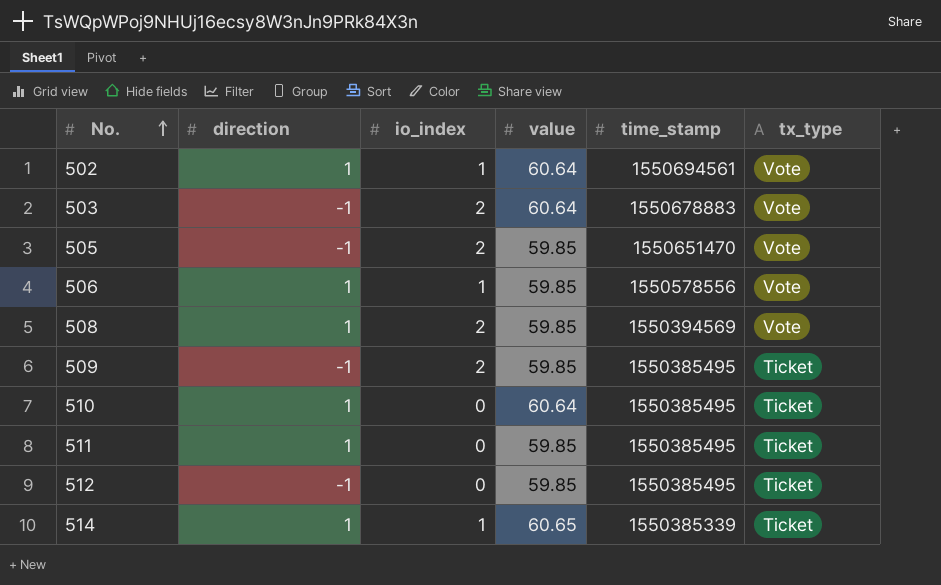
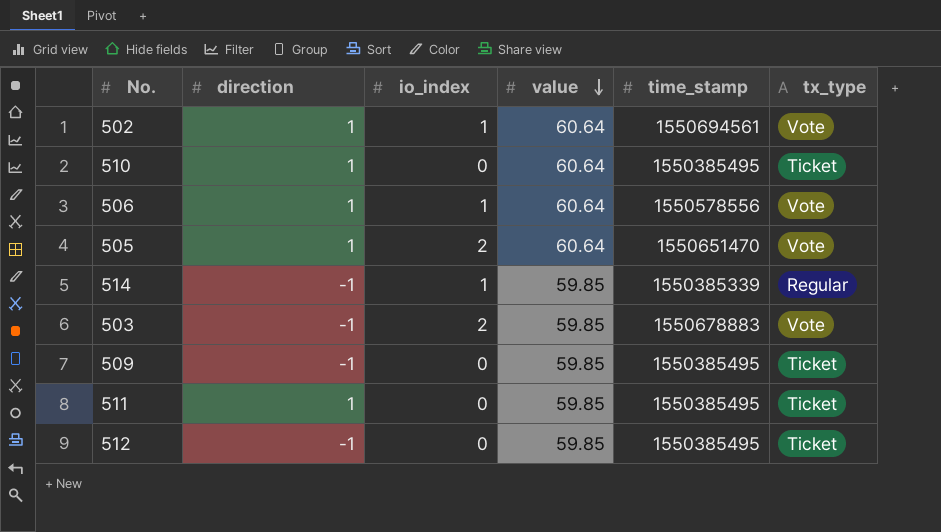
row order: No. ascending -> value descending
row 508: 1 | 2 | 59.85 | 1550394569 | Vote -> none
506 | value: 59.85 -> 60.64
505 | direction: -1 -> 1
505 | value: 59.85 -> 60.64
514 | direction: 1 -> -1
514 | value: 60.65 -> 59.85
514 | tx_type: Ticket -> Regular
503 | value: 60.64 -> 59.85
509 | io_index: 2 -> 0

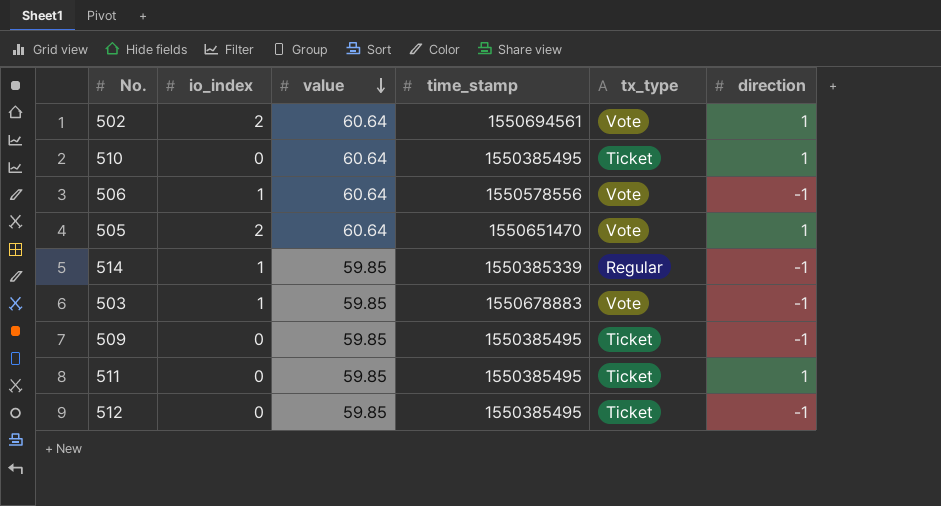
column direction | position: 2 -> 6
502 | io_index: 1 -> 2
506 | direction: 1 -> -1
503 | io_index: 2 -> 1

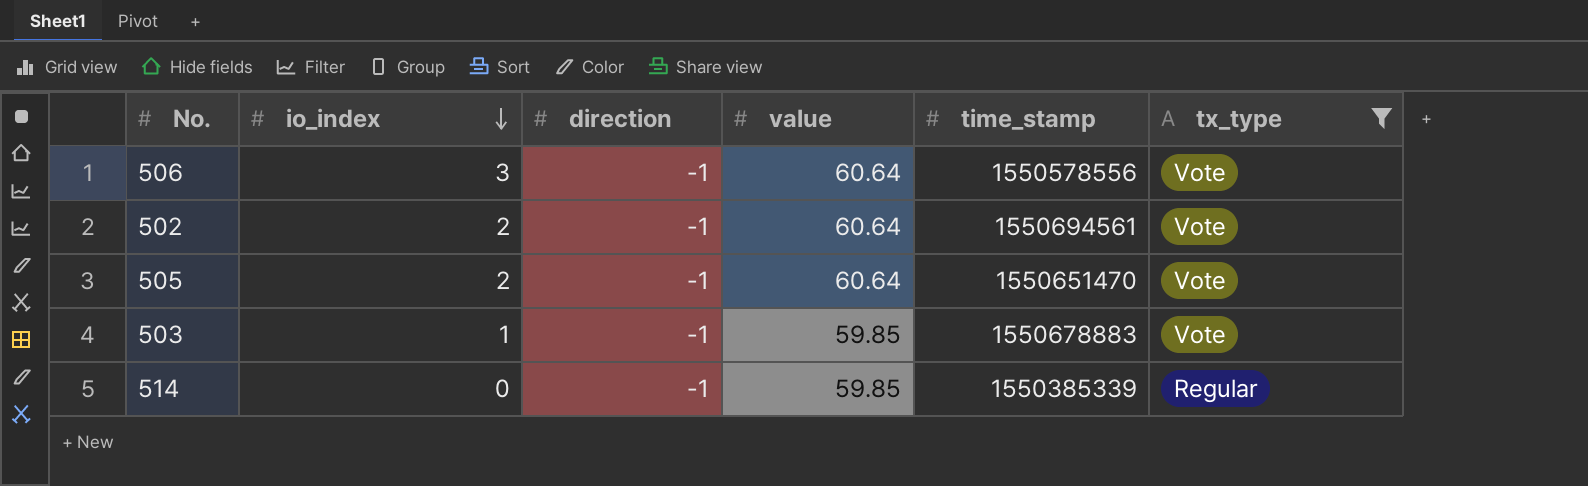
filter: none -> tx_type != Ticket
row order: value descending -> io_index descending
column direction | position: 6 -> 3
506 | io_index: 1 -> 3
502 | direction: 1 -> -1
505 | direction: 1 -> -1
514 | io_index: 1 -> 0

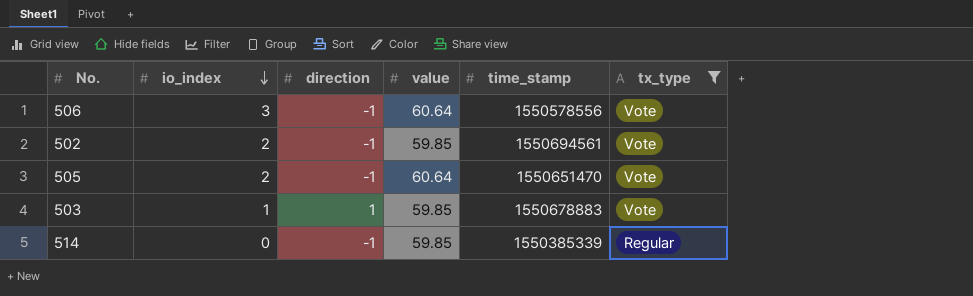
502 | value: 60.64 -> 59.85
503 | direction: -1 -> 1

